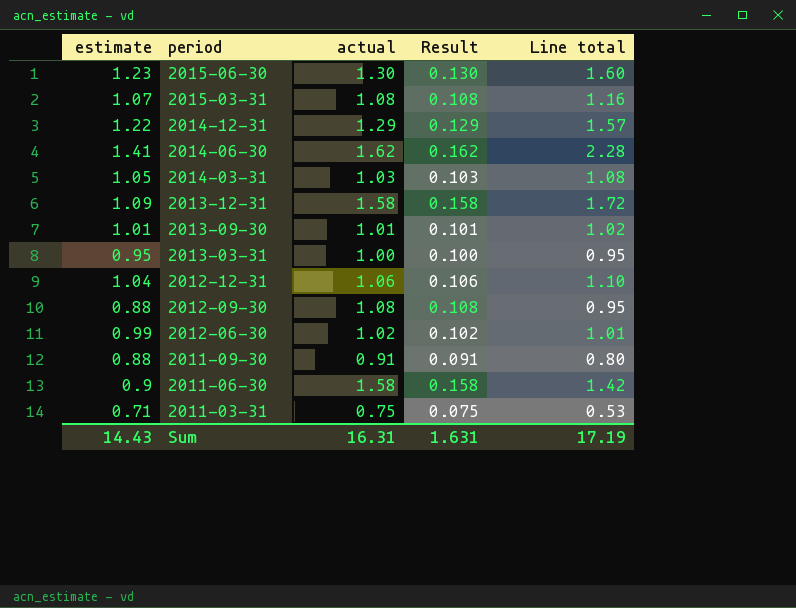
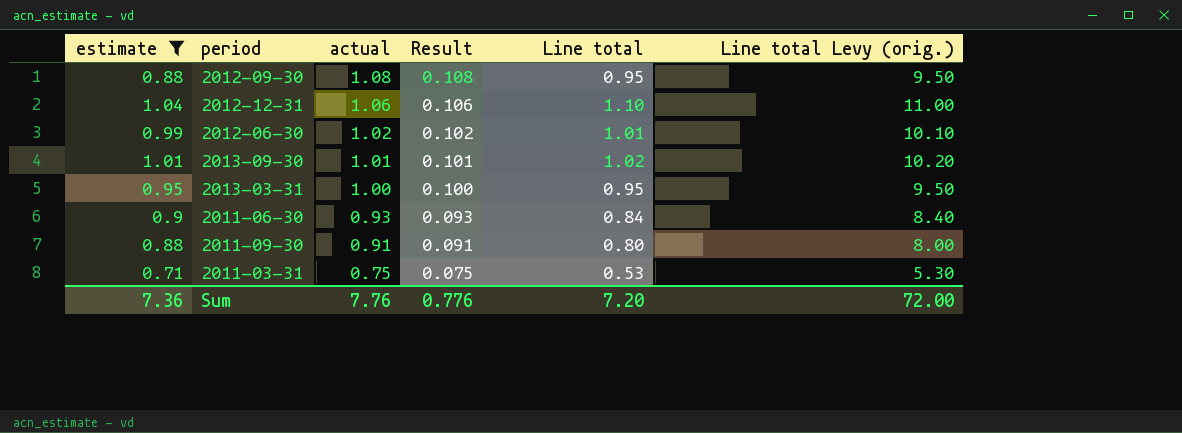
filter: none -> estimate <= 1.04
row order: period descending -> actual descending
column Line total Levy (orig.) | formula: none -> [Line total] * 10
2011-06-30 | actual: 1.58 -> 0.93
2011-06-30 | Result: 0.158 -> 0.093
2011-06-30 | Line total: 1.42 -> 0.84
Sum | estimate: 14.43 -> 7.36
Sum | actual: 16.31 -> 7.76
Sum | Result: 1.631 -> 0.776
Sum | Line total: 17.19 -> 7.20

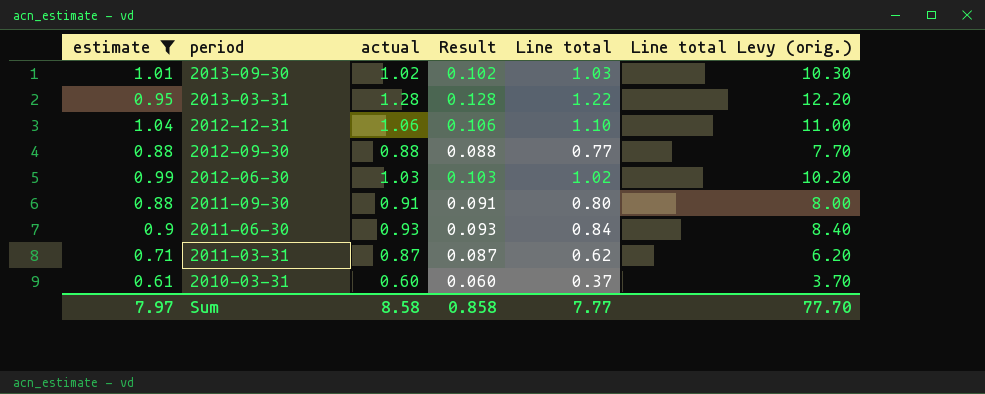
row order: actual descending -> period descending
2013-09-30 | actual: 1.01 -> 1.02
2013-09-30 | Result: 0.101 -> 0.102
2013-09-30 | Line total: 1.02 -> 1.03
2013-09-30 | Line total Levy (orig.): 10.20 -> 10.30
2013-03-31 | actual: 1.00 -> 1.28
2013-03-31 | Result: 0.100 -> 0.128
2013-03-31 | Line total: 0.95 -> 1.22
2013-03-31 | Line total Levy (orig.): 9.50 -> 12.20
2012-09-30 | actual: 1.08 -> 0.88
2012-09-30 | Result: 0.108 -> 0.088
2012-09-30 | Line total: 0.95 -> 0.77
2012-09-30 | Line total Levy (orig.): 9.50 -> 7.70
2012-06-30 | actual: 1.02 -> 1.03
2012-06-30 | Result: 0.102 -> 0.103
2012-06-30 | Line total: 1.01 -> 1.02
2012-06-30 | Line total Levy (orig.): 10.10 -> 10.20
2011-03-31 | actual: 0.75 -> 0.87
2011-03-31 | Result: 0.075 -> 0.087
2011-03-31 | Line total: 0.53 -> 0.62
2011-03-31 | Line total Levy (orig.): 5.30 -> 6.20
row 2010-03-31: none -> 0.61 | 0.60 | 0.060 | 0.37 | 3.70
Sum | estimate: 7.36 -> 7.97
Sum | actual: 7.76 -> 8.58
Sum | Result: 0.776 -> 0.858
Sum | Line total: 7.20 -> 7.77
Sum | Line total Levy (orig.): 72.00 -> 77.70

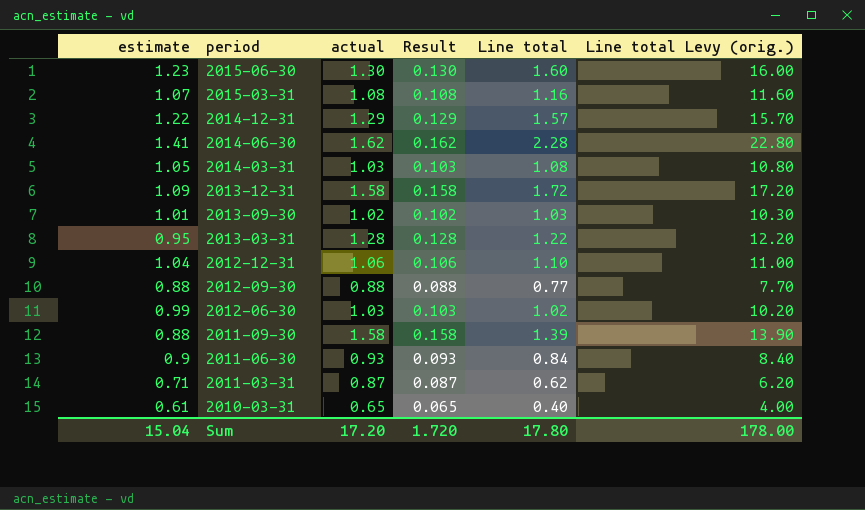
filter: estimate <= 1.04 -> none
2011-09-30 | actual: 0.91 -> 1.58
2011-09-30 | Result: 0.091 -> 0.158
2011-09-30 | Line total: 0.80 -> 1.39
2011-09-30 | Line total Levy (orig.): 8.00 -> 13.90
2010-03-31 | actual: 0.60 -> 0.65
2010-03-31 | Result: 0.060 -> 0.065
2010-03-31 | Line total: 0.37 -> 0.40
2010-03-31 | Line total Levy (orig.): 3.70 -> 4.00
Sum | estimate: 7.97 -> 15.04
Sum | actual: 8.58 -> 17.20
Sum | Result: 0.858 -> 1.720
Sum | Line total: 7.77 -> 17.80
Sum | Line total Levy (orig.): 77.70 -> 178.00

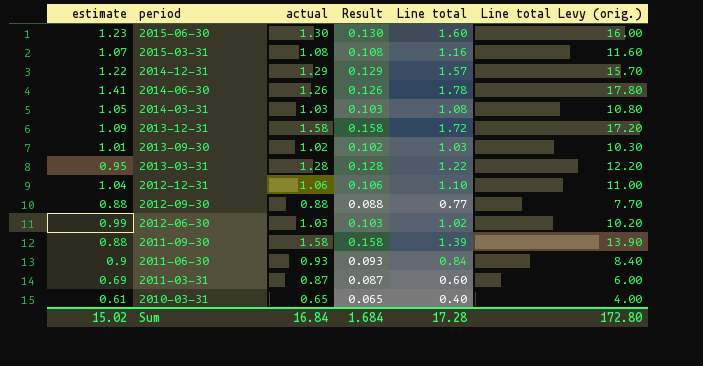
2014-06-30 | actual: 1.62 -> 1.26
2014-06-30 | Result: 0.162 -> 0.126
2014-06-30 | Line total: 2.28 -> 1.78
2014-06-30 | Line total Levy (orig.): 22.80 -> 17.80
2011-03-31 | estimate: 0.71 -> 0.69
2011-03-31 | Line total: 0.62 -> 0.60
2011-03-31 | Line total Levy (orig.): 6.20 -> 6.00
Sum | estimate: 15.04 -> 15.02
Sum | actual: 17.20 -> 16.84
Sum | Result: 1.720 -> 1.684
Sum | Line total: 17.80 -> 17.28
Sum | Line total Levy (orig.): 178.00 -> 172.80

